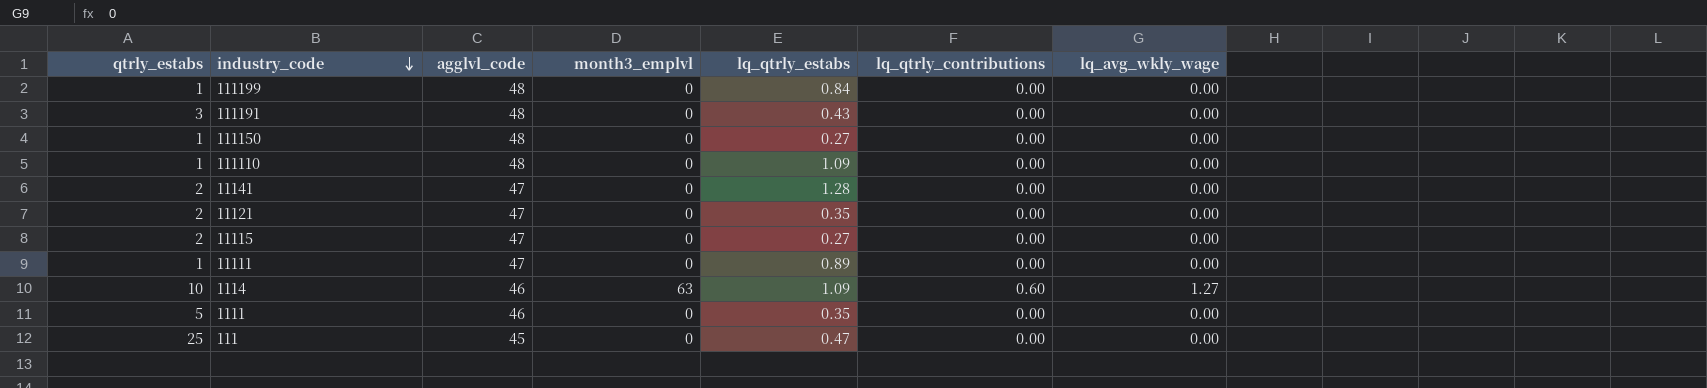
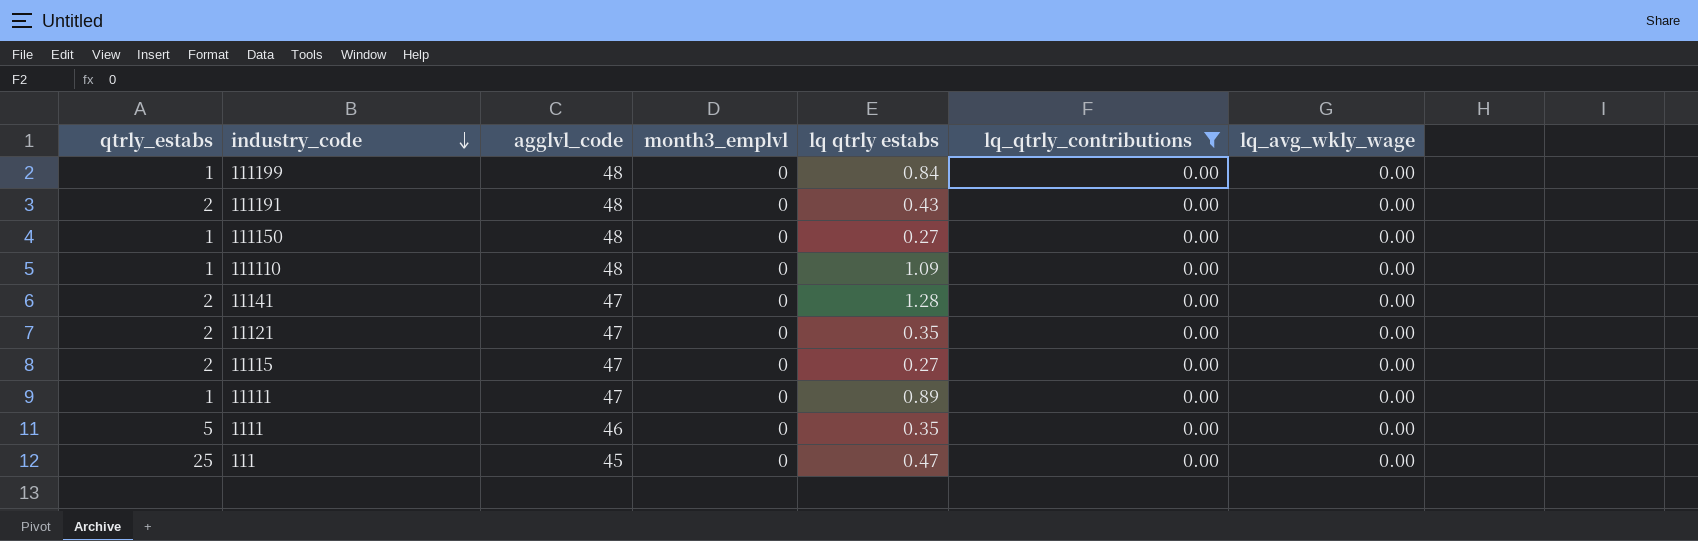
filter: none -> lq_qtrly_contributions = 0.00
column name: lq_qtrly_estabs -> lq qtrly estabs
111191 | qtrly_estabs: 3 -> 2

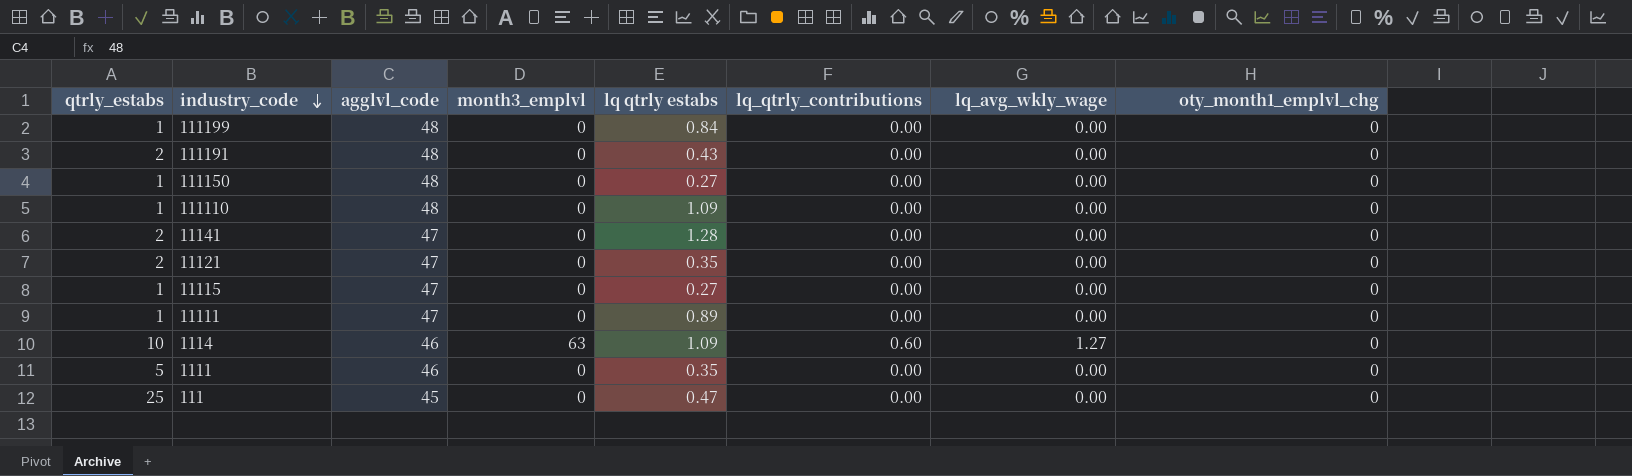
filter: lq_qtrly_contributions = 0.00 -> none
column oty_month1_emplvl_chg | position: none -> 8
11115 | qtrly_estabs: 2 -> 1

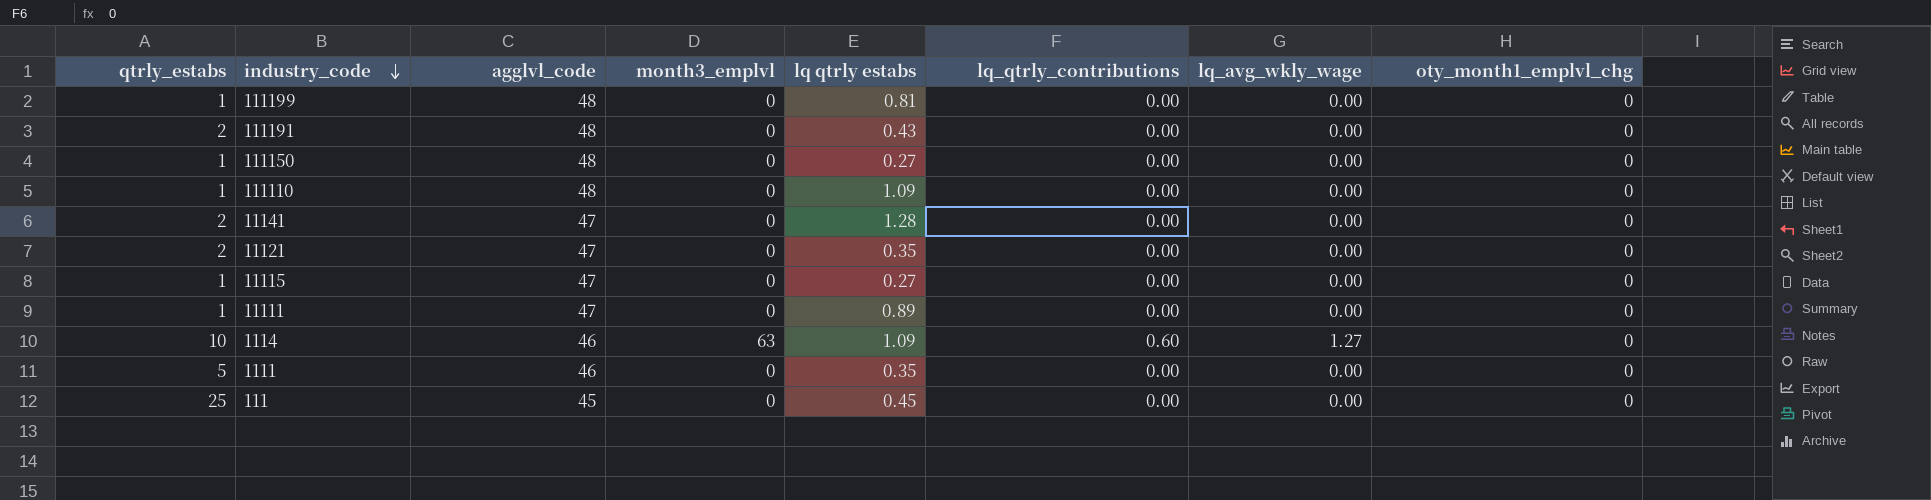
111199 | lq qtrly estabs: 0.84 -> 0.81
111 | lq qtrly estabs: 0.47 -> 0.45

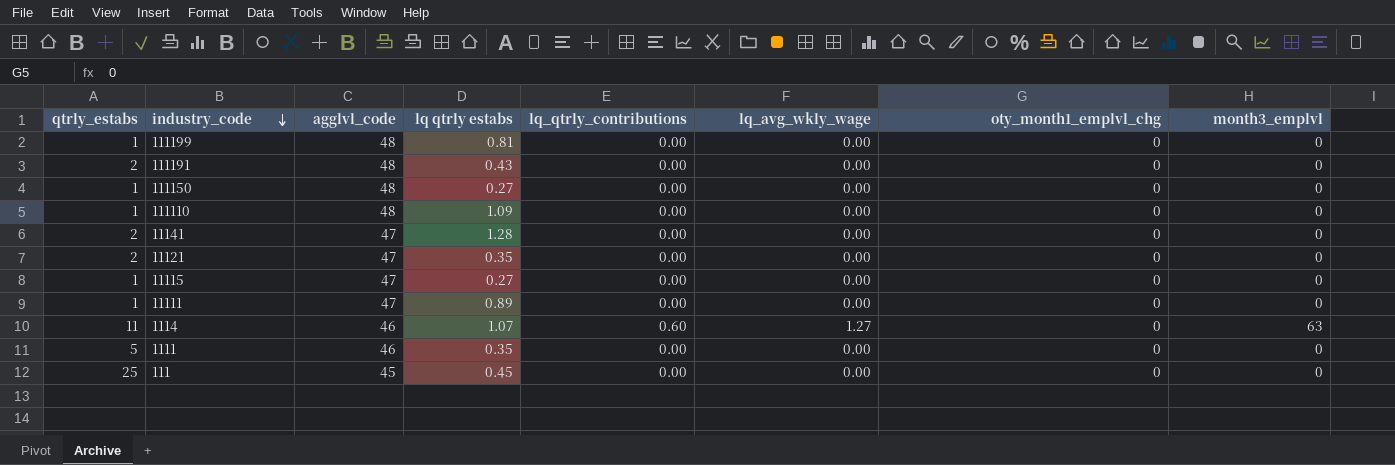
column month3_emplvl | position: 4 -> 8
1114 | qtrly_estabs: 10 -> 11
1114 | lq qtrly estabs: 1.09 -> 1.07

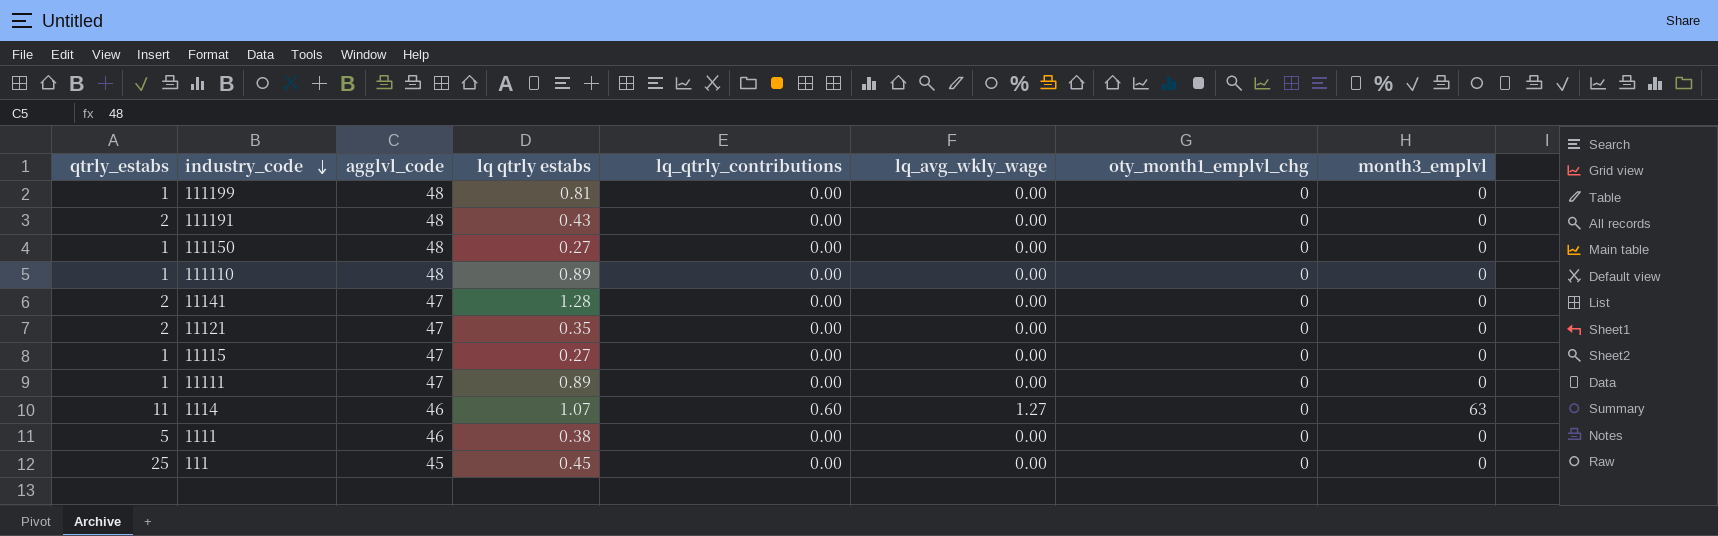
111110 | lq qtrly estabs: 1.09 -> 0.89
1111 | lq qtrly estabs: 0.35 -> 0.38

